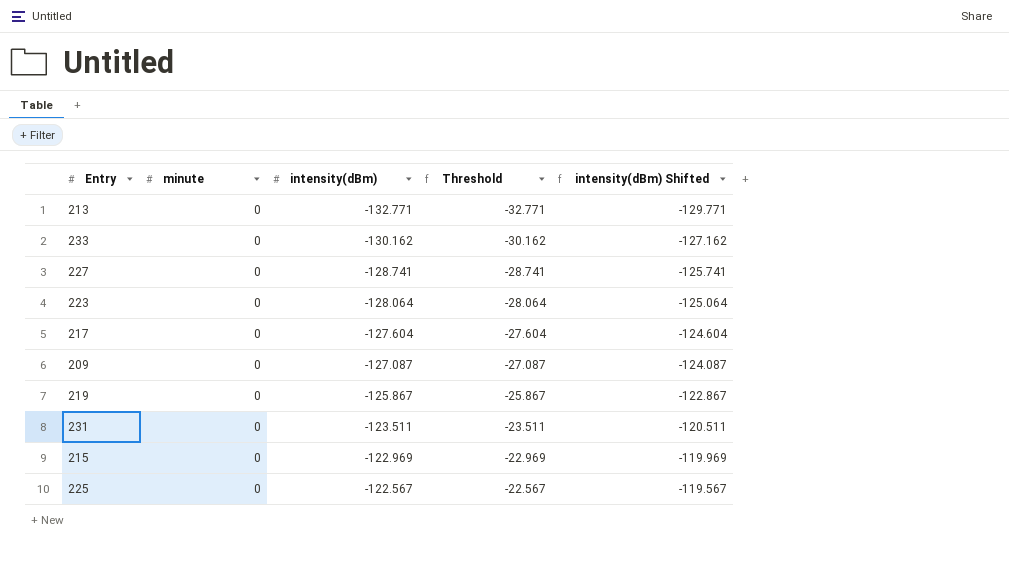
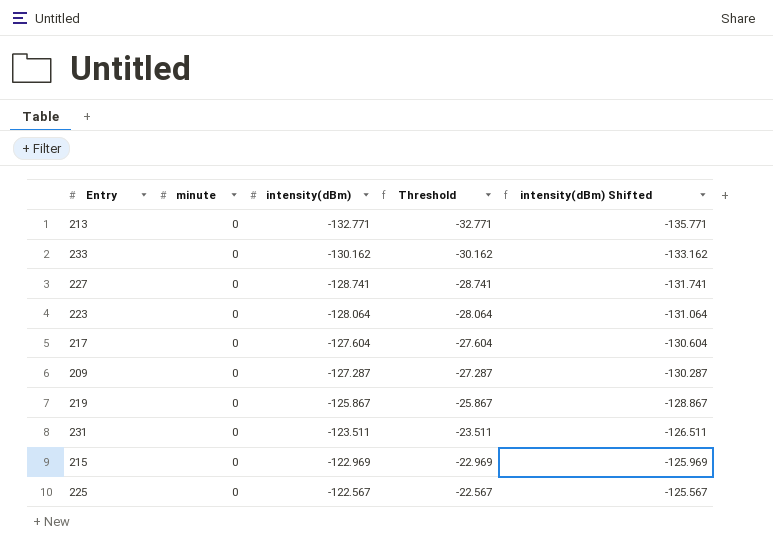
column intensity(dBm) Shifted | formula: [intensity(dBm)] + 3 -> [intensity(dBm)] - 3
209 | intensity(dBm): -127.087 -> -127.287
209 | Threshold: -27.087 -> -27.287

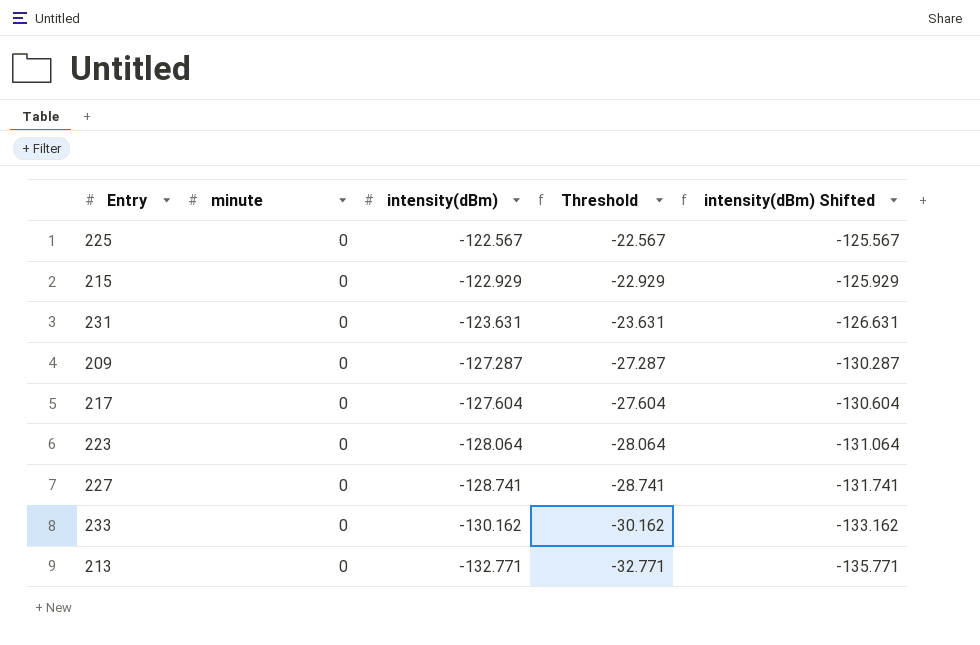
row order: intensity(dBm) ascending -> intensity(dBm) descending
row 219: 0 | -125.867 | -25.867 | -128.867 -> none
215 | intensity(dBm): -122.969 -> -122.929
215 | Threshold: -22.969 -> -22.929
215 | intensity(dBm) Shifted: -125.969 -> -125.929
231 | intensity(dBm): -123.511 -> -123.631
231 | Threshold: -23.511 -> -23.631
231 | intensity(dBm) Shifted: -126.511 -> -126.631

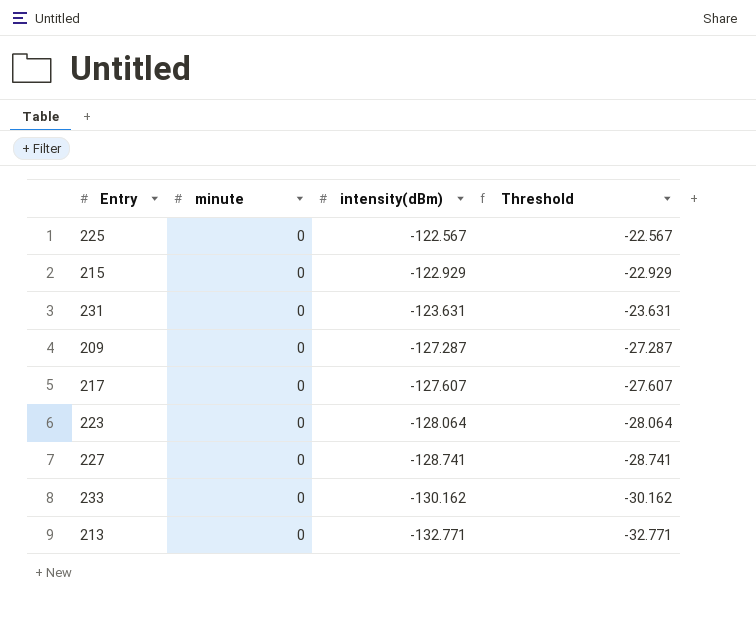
column intensity(dBm) Shifted | formula: [intensity(dBm)] - 3 -> none
217 | intensity(dBm): -127.604 -> -127.607
217 | Threshold: -27.604 -> -27.607

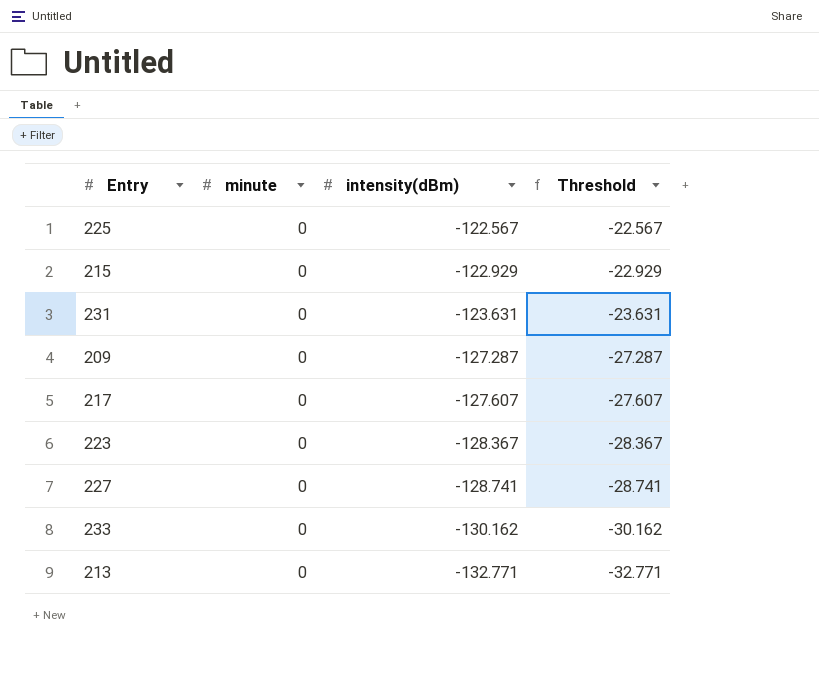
223 | intensity(dBm): -128.064 -> -128.367
223 | Threshold: -28.064 -> -28.367

